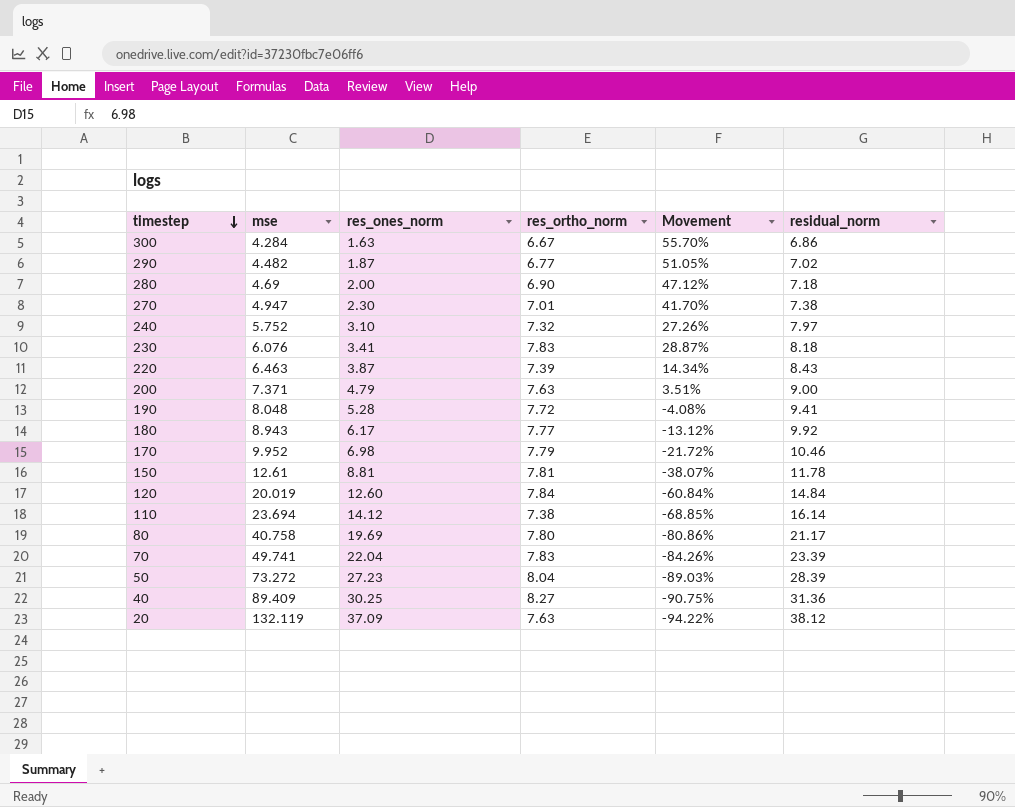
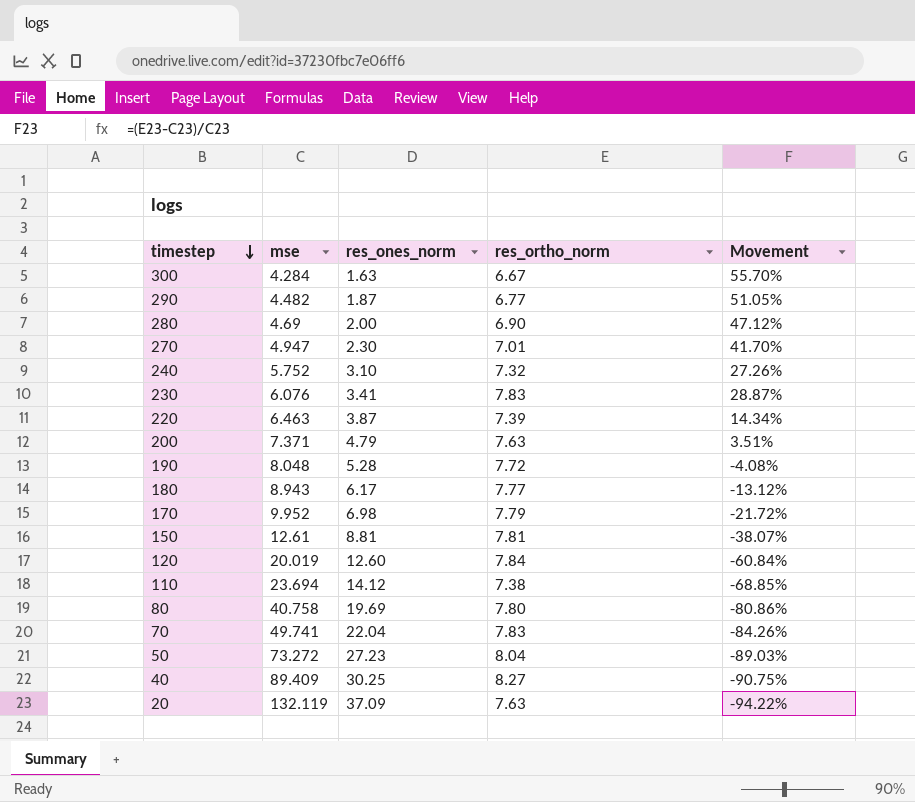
column residual_norm | position: 6 -> none

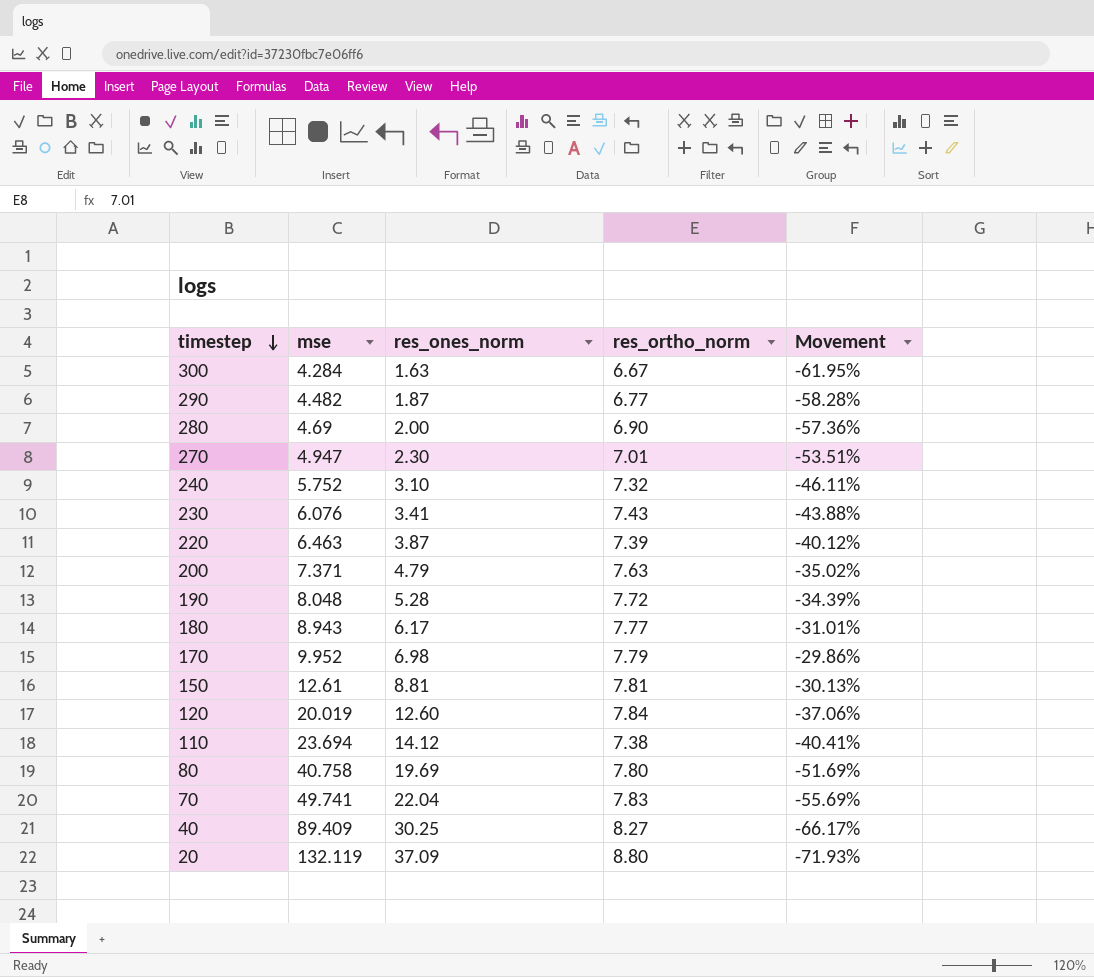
column Movement | formula: ([res_ortho_norm] - [mse]) / [mse] -> ([res_ones_norm] - [mse]) / [mse]
row 50: 73.272 | 27.23 | 8.04 | -89.03% -> none
230 | res_ortho_norm: 7.83 -> 7.43
20 | res_ortho_norm: 7.63 -> 8.80

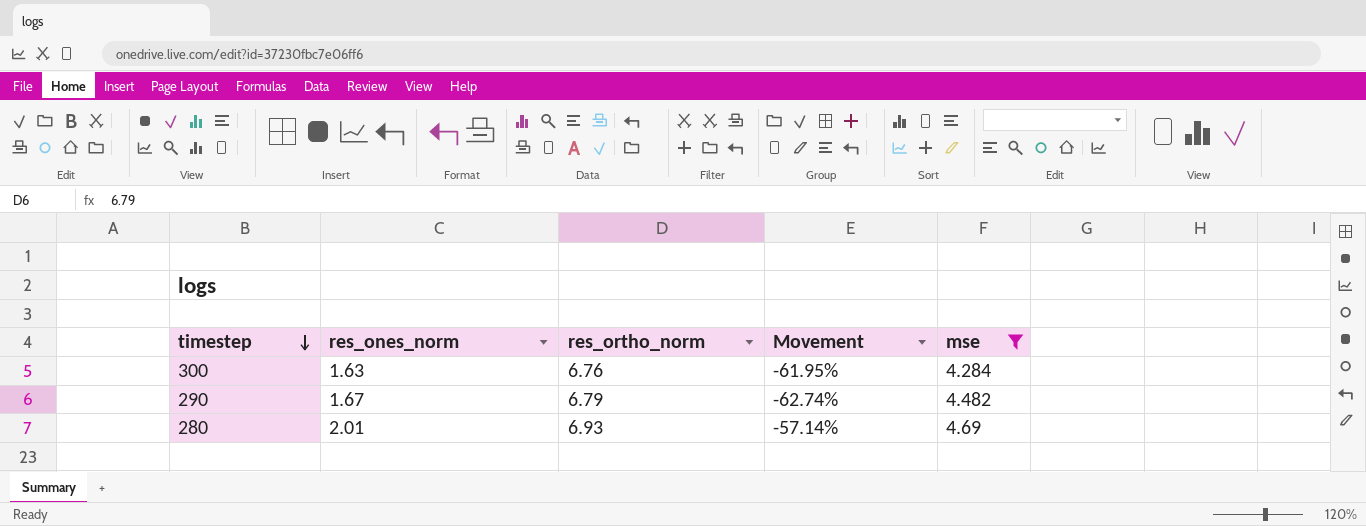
filter: none -> mse <= 4.69
column mse | position: 2 -> 5
300 | res_ortho_norm: 6.67 -> 6.76
290 | res_ones_norm: 1.87 -> 1.67
290 | res_ortho_norm: 6.77 -> 6.79
290 | Movement: -58.28% -> -62.74%
280 | res_ones_norm: 2.00 -> 2.01
280 | res_ortho_norm: 6.90 -> 6.93
280 | Movement: -57.36% -> -57.14%

